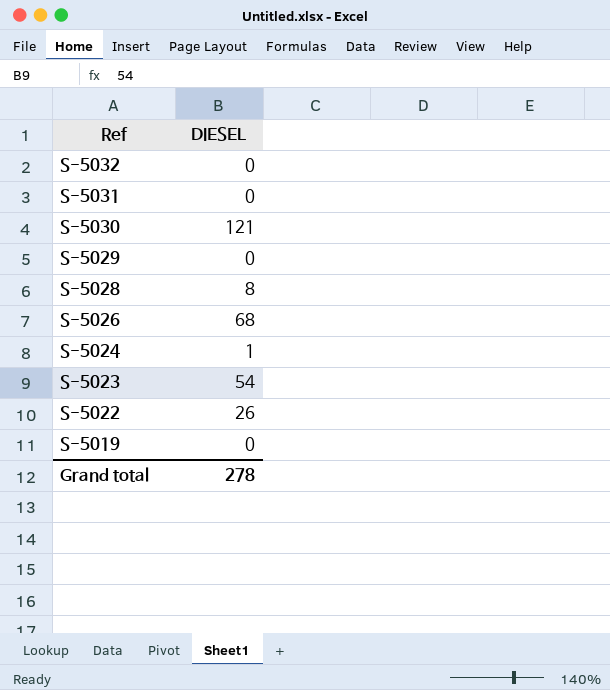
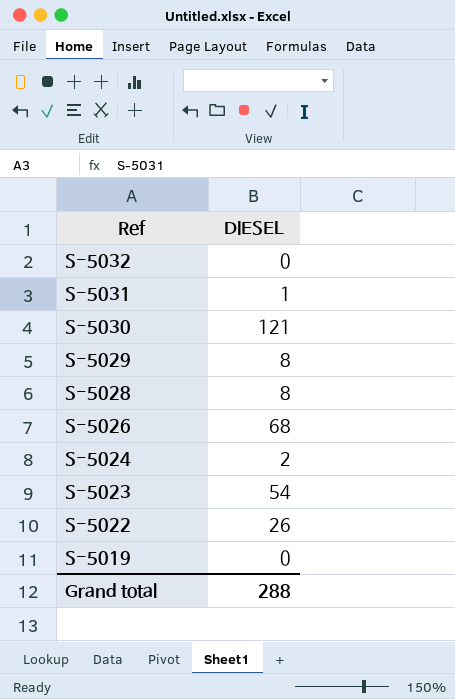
S-5031 | DIESEL: 0 -> 1
S-5029 | DIESEL: 0 -> 8
S-5024 | DIESEL: 1 -> 2
Grand total | DIESEL: 278 -> 288

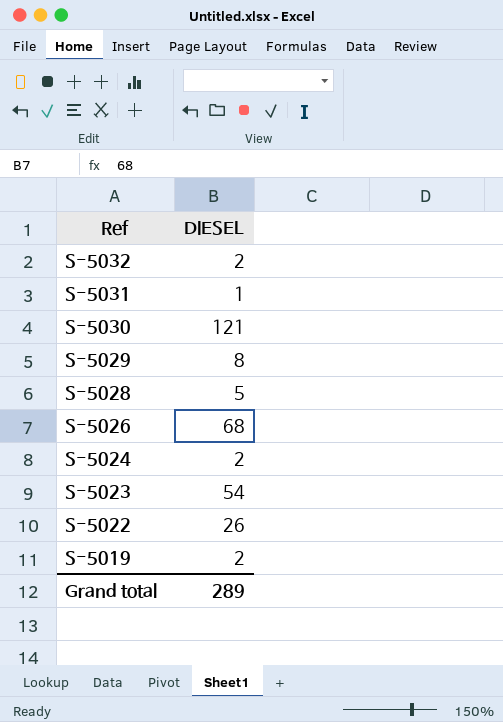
S-5032 | DIESEL: 0 -> 2
S-5028 | DIESEL: 8 -> 5
S-5019 | DIESEL: 0 -> 2
Grand total | DIESEL: 288 -> 289

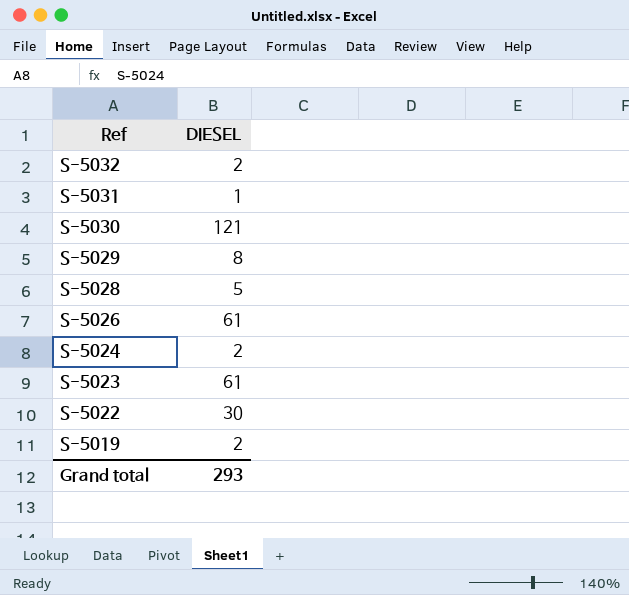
S-5026 | DIESEL: 68 -> 61
S-5023 | DIESEL: 54 -> 61
S-5022 | DIESEL: 26 -> 30
Grand total | DIESEL: 289 -> 293

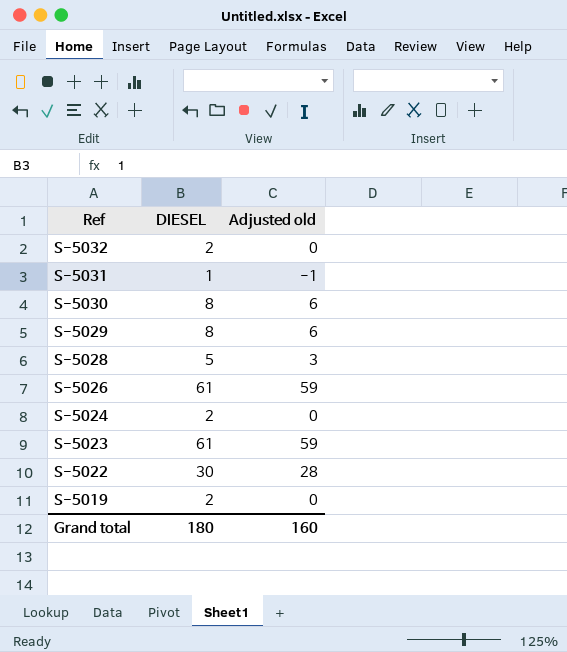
column Adjusted old | formula: none -> [DIESEL] - 2
S-5030 | DIESEL: 121 -> 8
Grand total | DIESEL: 293 -> 180

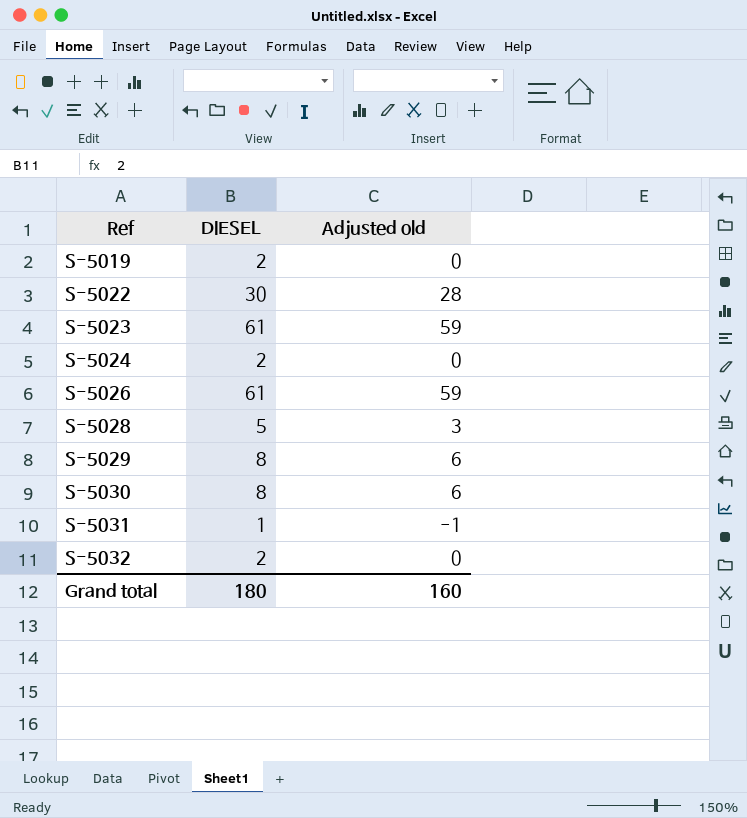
row order: Ref descending -> Ref ascending

